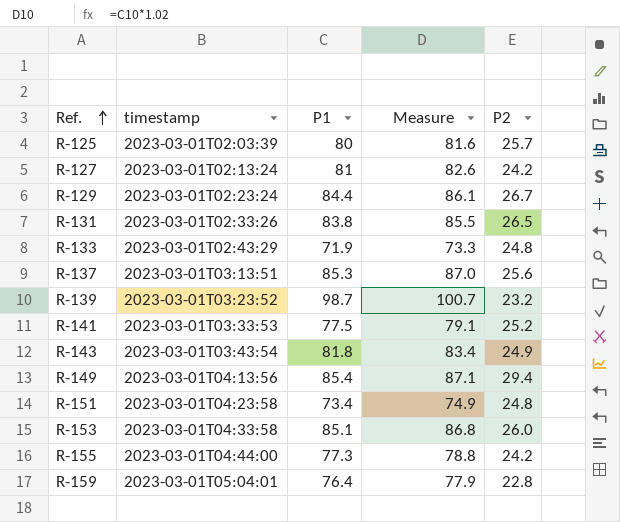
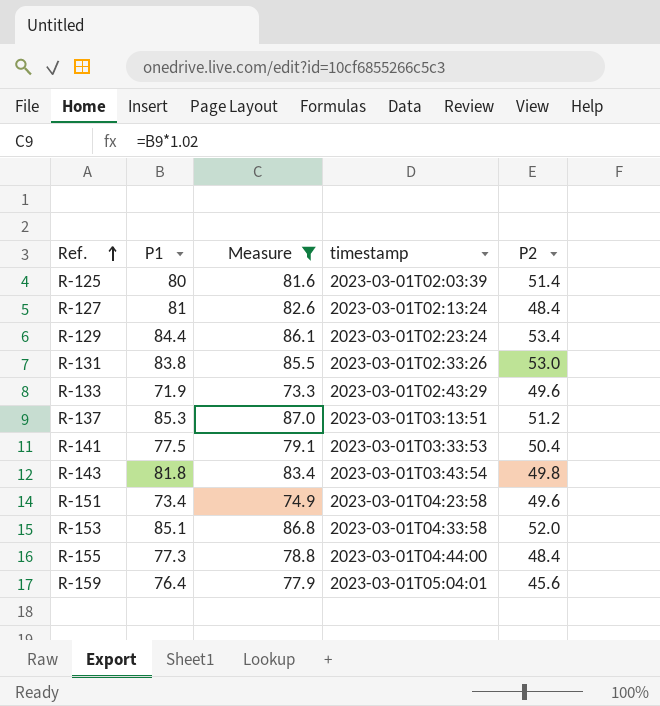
filter: none -> Measure <= 87.0
column timestamp | position: 2 -> 4
R-125 | P2: 25.7 -> 51.4
R-127 | P2: 24.2 -> 48.4
R-129 | P2: 26.7 -> 53.4
R-131 | P2: 26.5 -> 53.0
R-133 | P2: 24.8 -> 49.6
R-137 | P2: 25.6 -> 51.2
R-141 | P2: 25.2 -> 50.4
R-143 | P2: 24.9 -> 49.8
R-151 | P2: 24.8 -> 49.6
R-153 | P2: 26.0 -> 52.0
R-155 | P2: 24.2 -> 48.4
R-159 | P2: 22.8 -> 45.6

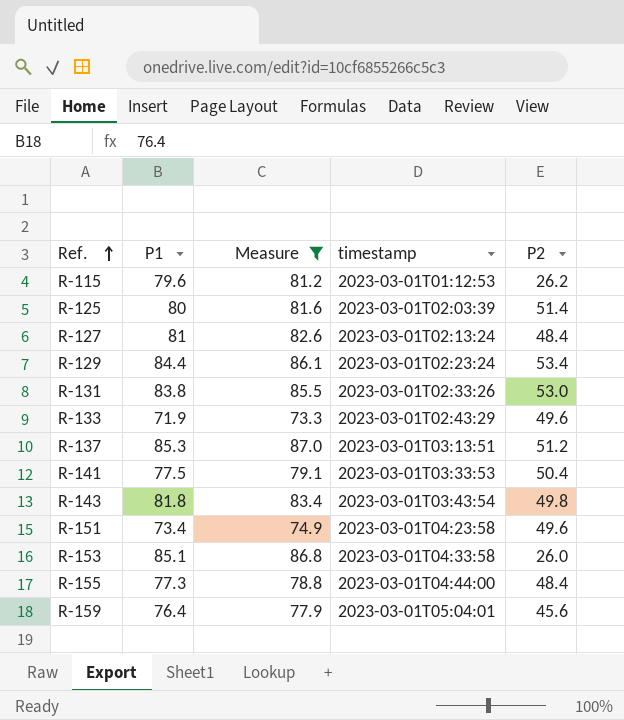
row R-115: none -> 79.6 | 81.2 | 2023-03-01T01:12:53 | 26.2
R-153 | P2: 52.0 -> 26.0

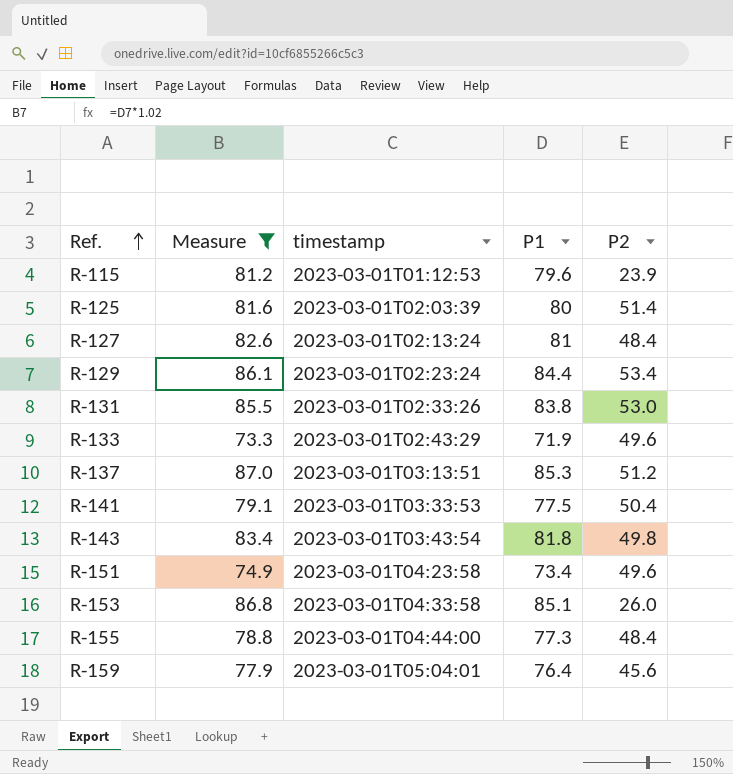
column P1 | position: 2 -> 4
R-115 | P2: 26.2 -> 23.9

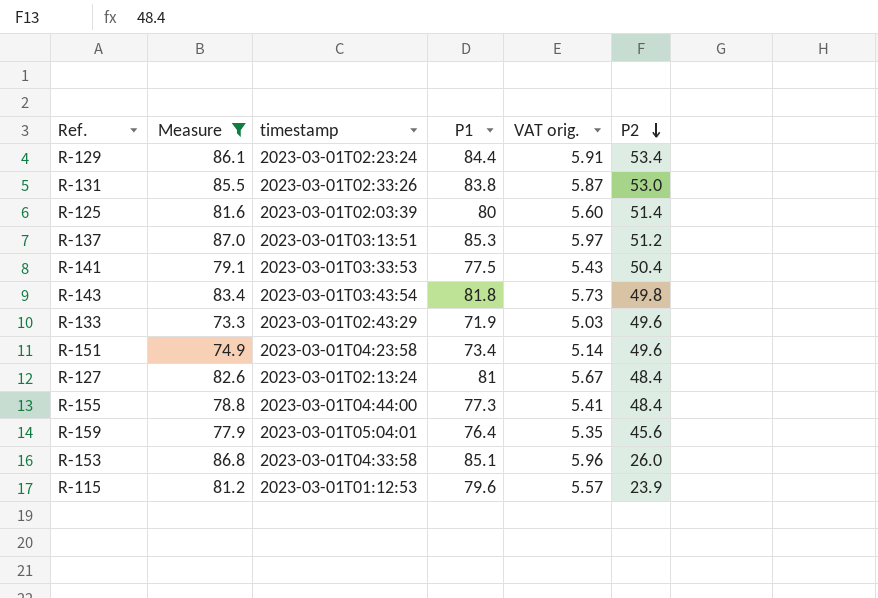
row order: Ref. ascending -> P2 descending
column VAT orig. | formula: none -> [P1] * 0.07

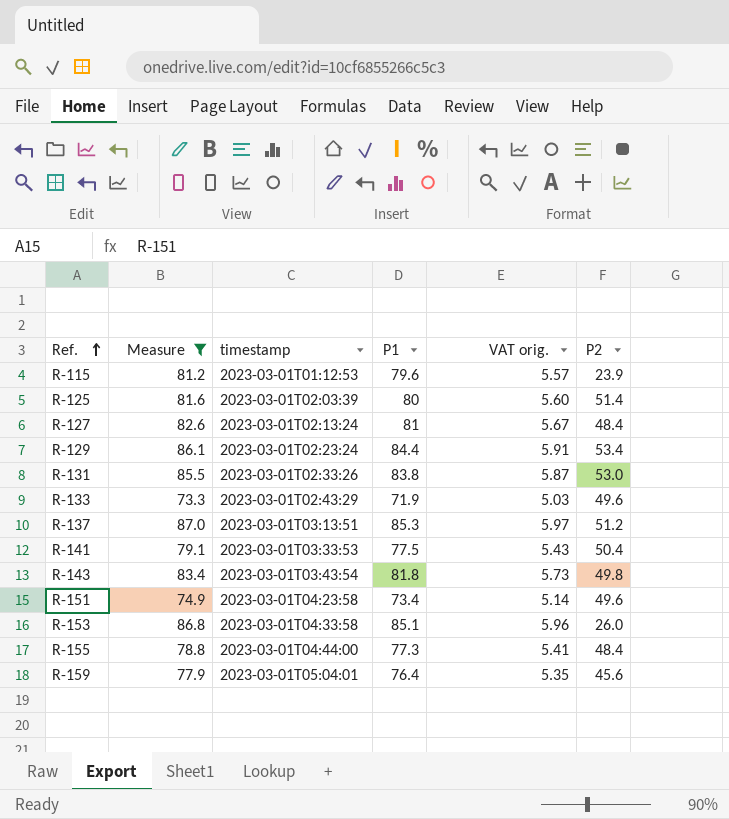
row order: P2 descending -> Ref. ascending

